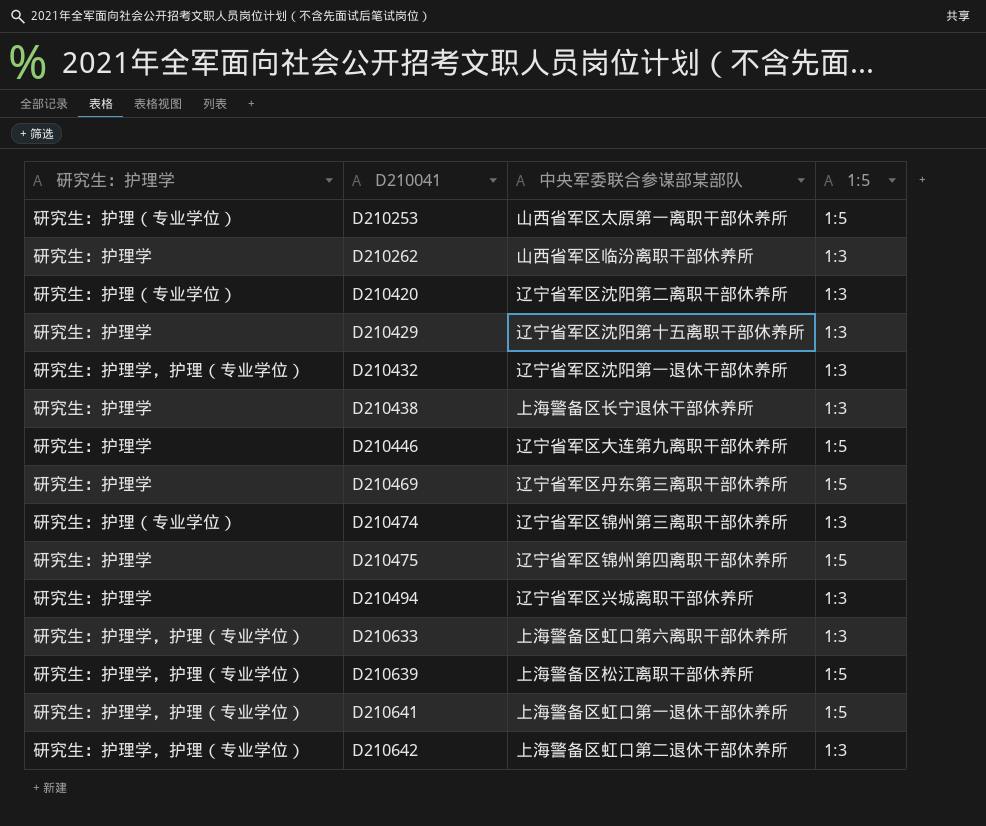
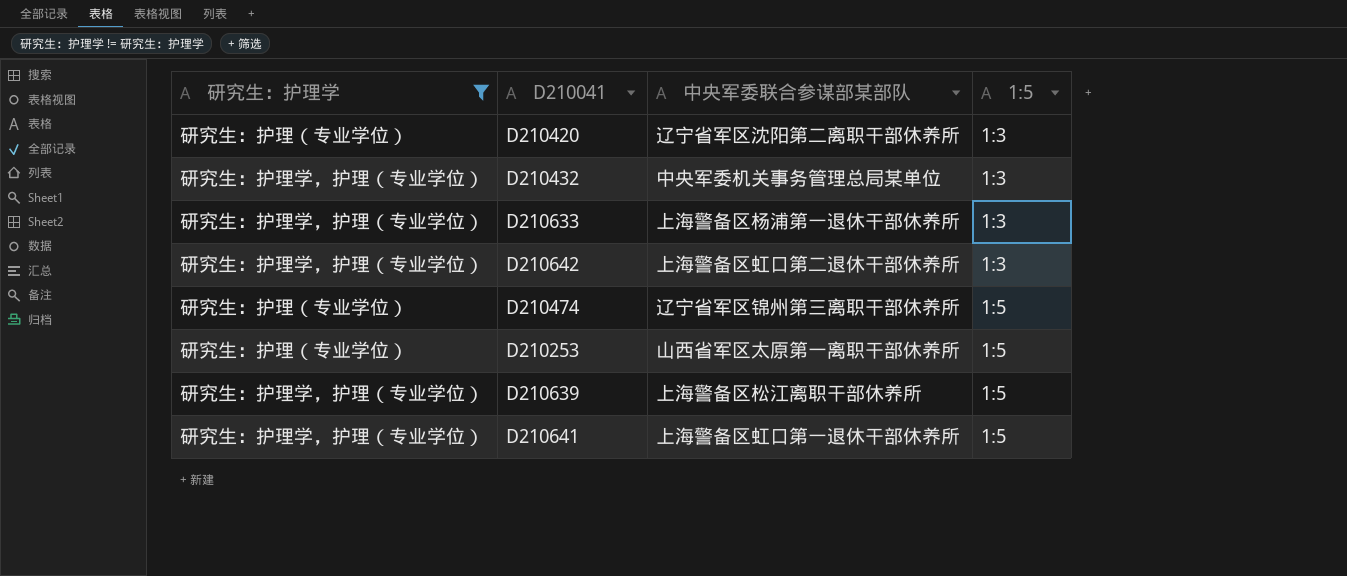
filter: none -> 研究生：护理学 != 研究生：护理学
row order: D210041 ascending -> 1:5 ascending
D210432 | 中央军委联合参谋部某部队: 辽宁省军区沈阳第一退休干部休养所 -> 中央军委机关事务管理总局某单位
D210633 | 中央军委联合参谋部某部队: 上海警备区虹口第六离职干部休养所 -> 上海警备区杨浦第一退休干部休养所
D210474 | 1:5: 1:3 -> 1:5

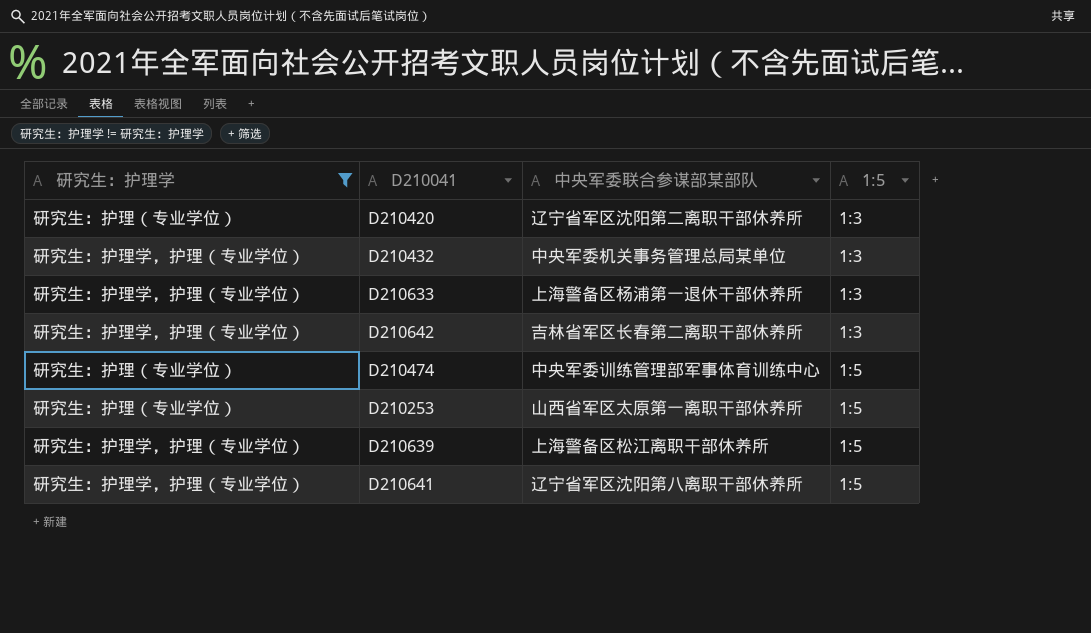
D210642 | 中央军委联合参谋部某部队: 上海警备区虹口第二退休干部休养所 -> 吉林省军区长春第二离职干部休养所
D210474 | 中央军委联合参谋部某部队: 辽宁省军区锦州第三离职干部休养所 -> 中央军委训练管理部军事体育训练中心
D210641 | 中央军委联合参谋部某部队: 上海警备区虹口第一退休干部休养所 -> 辽宁省军区沈阳第八离职干部休养所

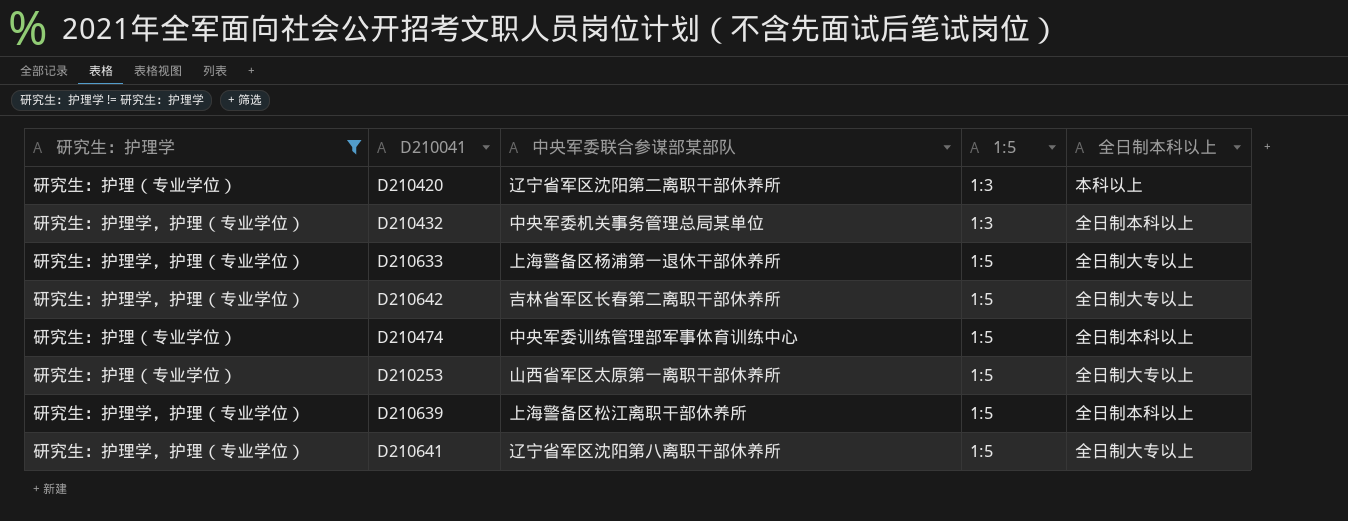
column 全日制本科以上 | position: none -> 5
D210633 | 1:5: 1:3 -> 1:5
D210642 | 1:5: 1:3 -> 1:5

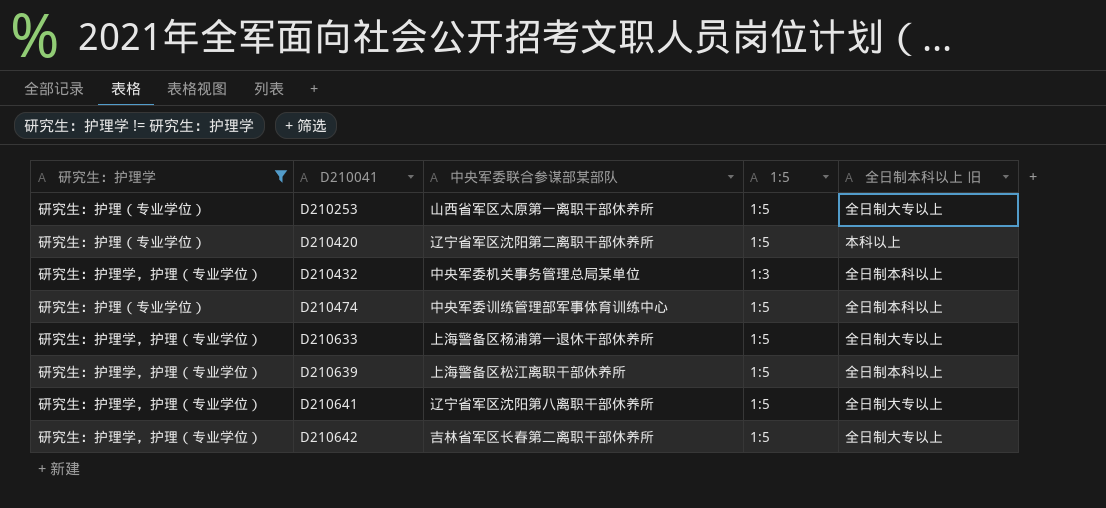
row order: 1:5 ascending -> D210041 ascending
column name: 全日制本科以上 -> 全日制本科以上 旧
D210420 | 1:5: 1:3 -> 1:5

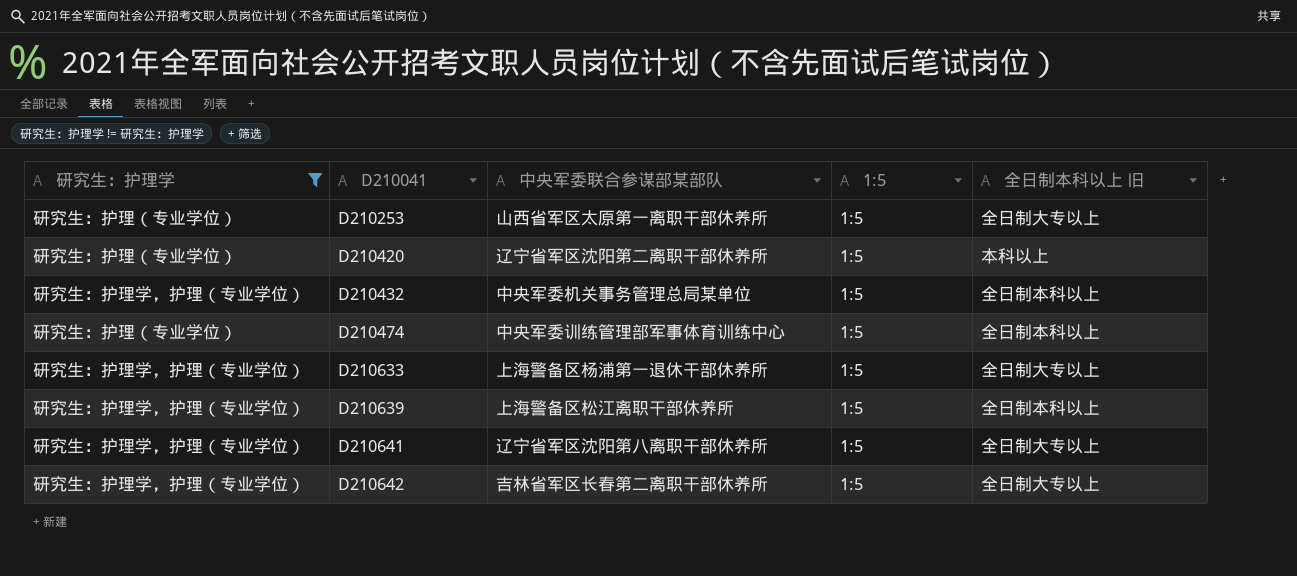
D210432 | 1:5: 1:3 -> 1:5

